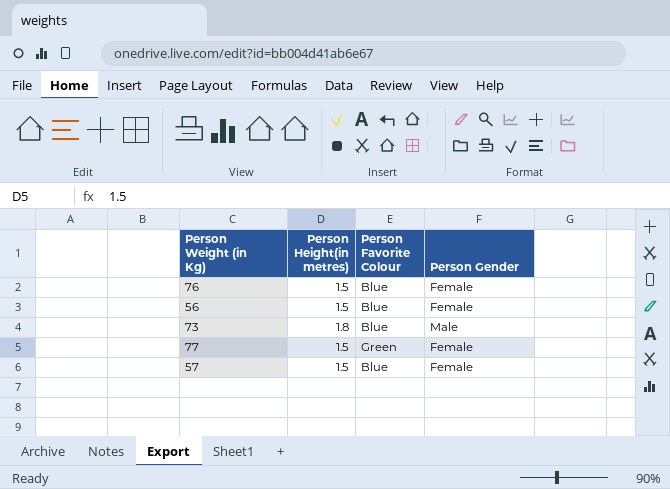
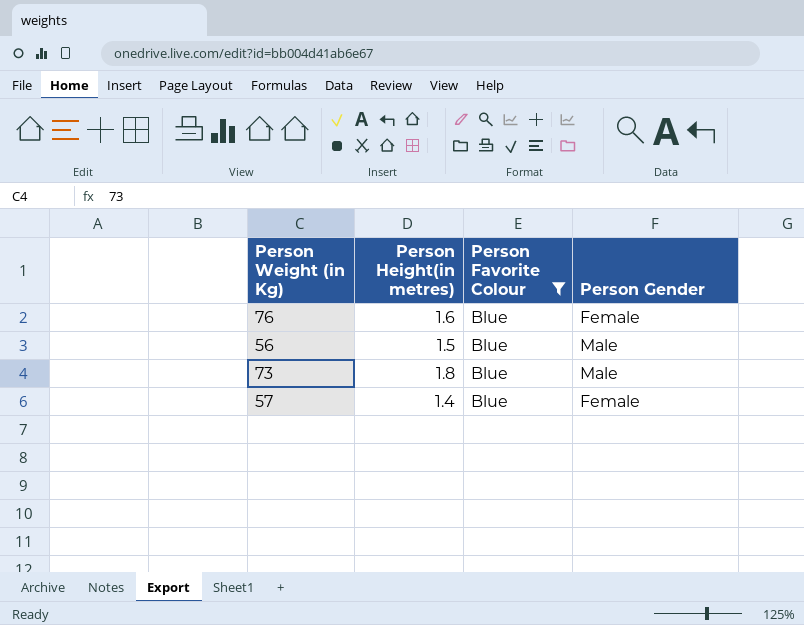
filter: none -> Person Favorite Colour = Blue
76 | Person Height(in metres): 1.5 -> 1.6
56 | Person Gender: Female -> Male
57 | Person Height(in metres): 1.5 -> 1.4

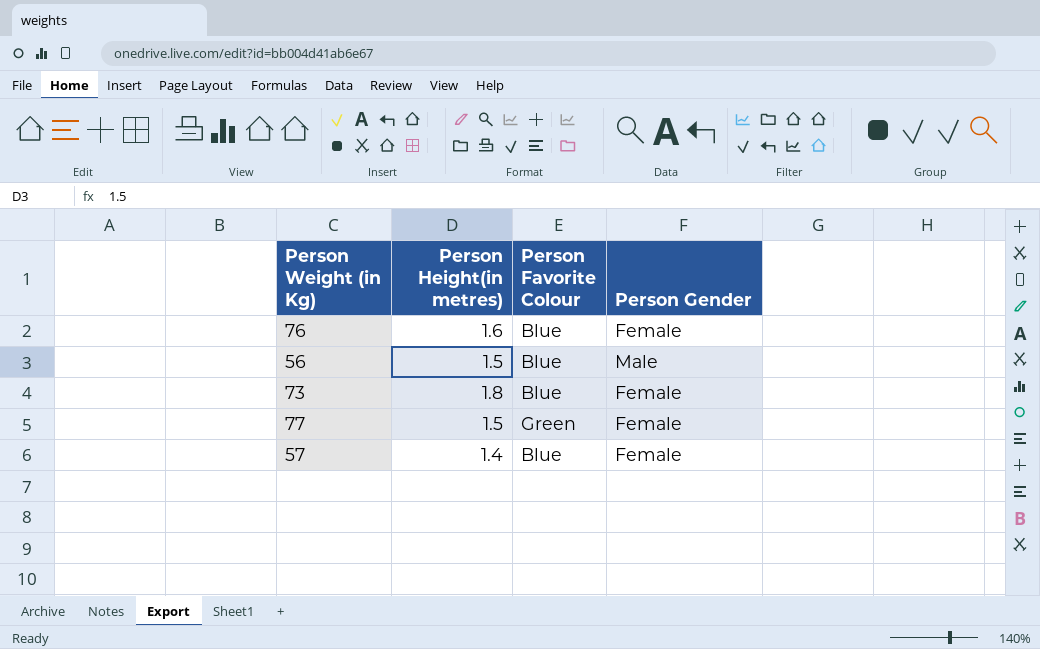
filter: Person Favorite Colour = Blue -> none
73 | Person Gender: Male -> Female

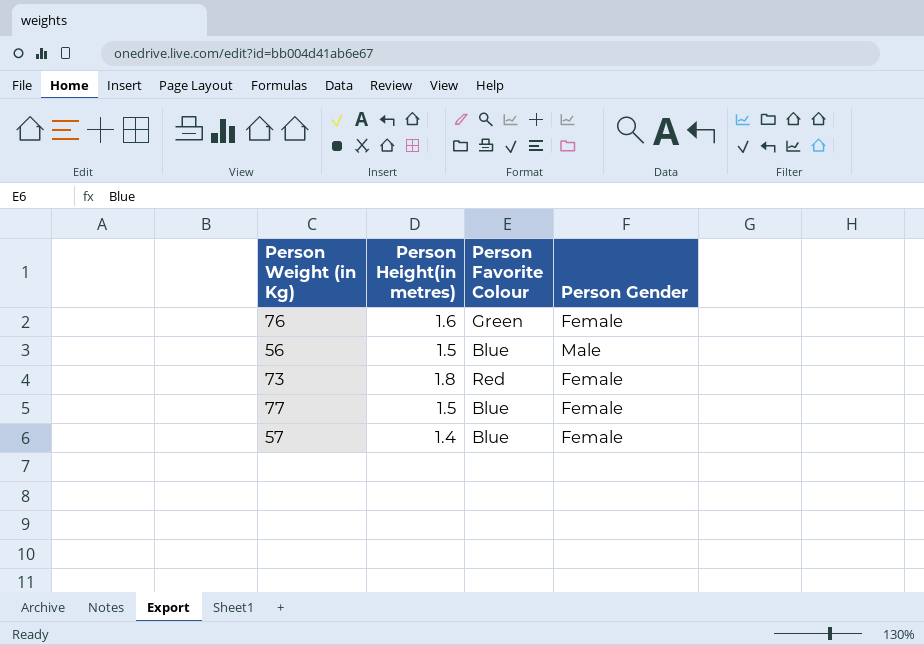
76 | Person Favorite Colour: Blue -> Green
73 | Person Favorite Colour: Blue -> Red
77 | Person Favorite Colour: Green -> Blue

